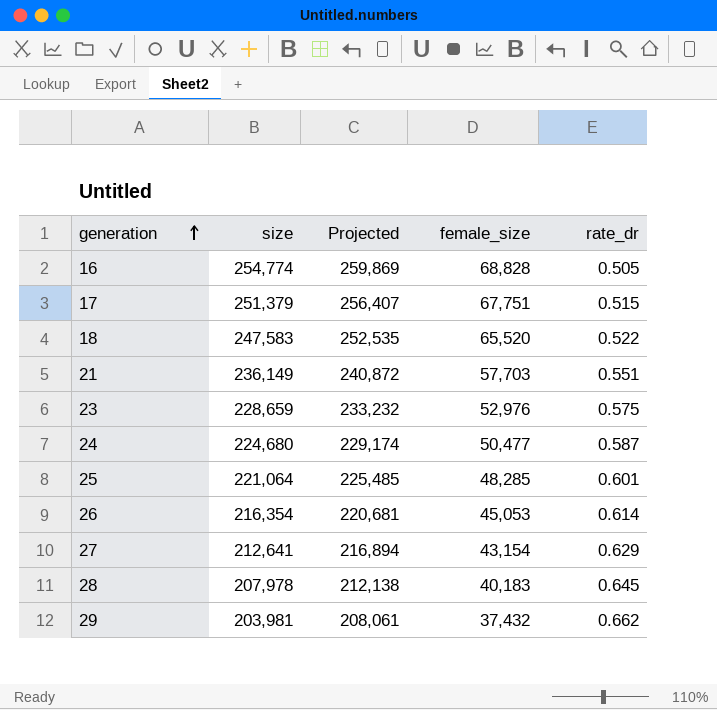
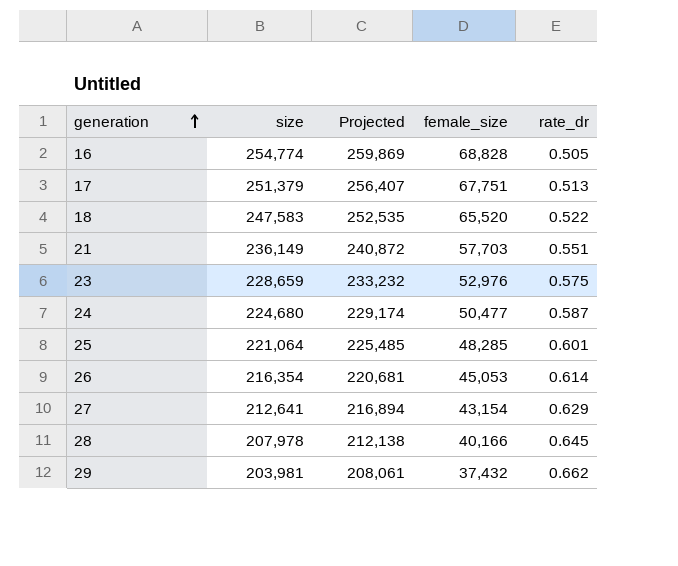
17 | rate_dr: 0.515 -> 0.513
28 | female_size: 40,183 -> 40,166

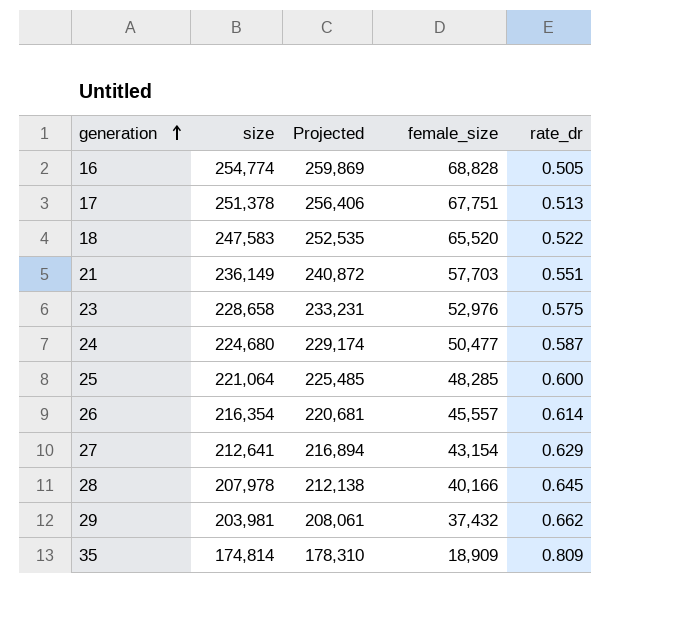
17 | size: 251,379 -> 251,378
17 | Projected: 256,407 -> 256,406
23 | size: 228,659 -> 228,658
23 | Projected: 233,232 -> 233,231
25 | rate_dr: 0.601 -> 0.600
26 | female_size: 45,053 -> 45,557
row 35: none -> 174,814 | 178,310 | 18,909 | 0.809

